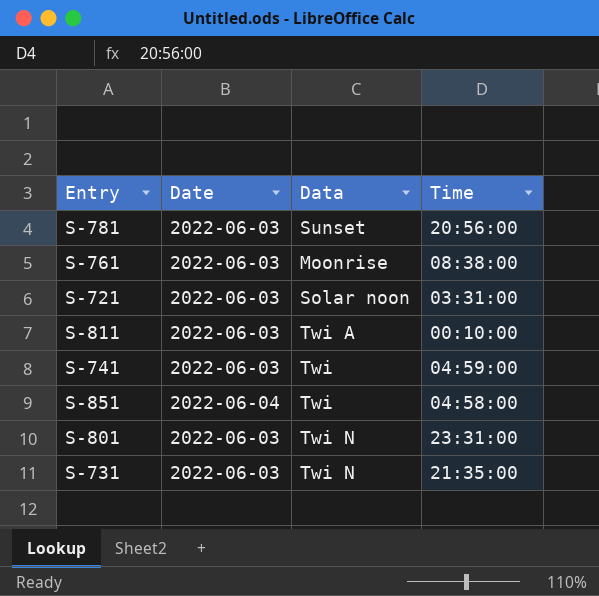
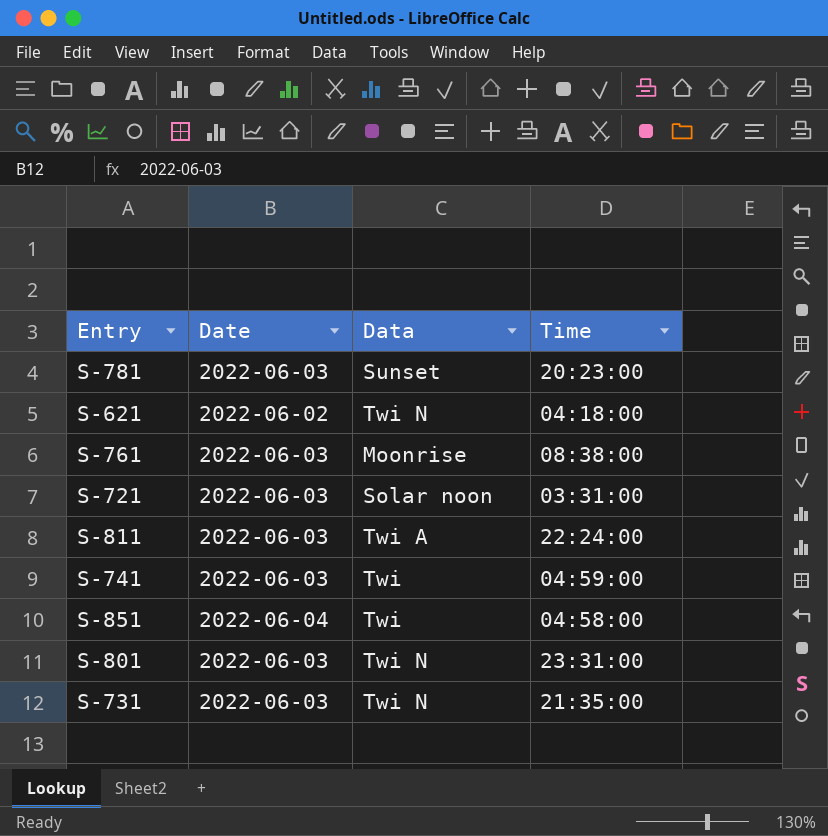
S-781 | Time: 20:56:00 -> 20:23:00
row S-621: none -> 2022-06-02 | Twi N | 04:18:00
S-811 | Time: 00:10:00 -> 22:24:00

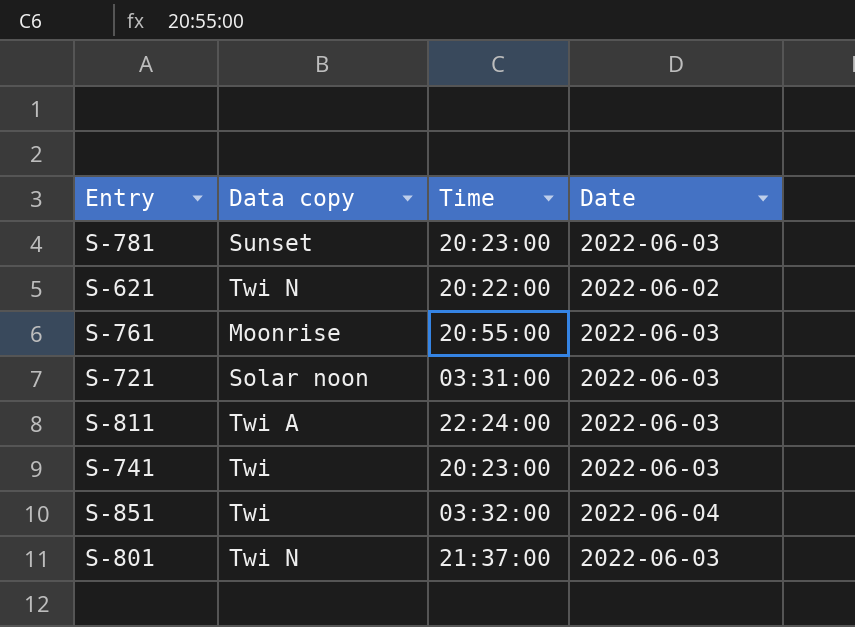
column name: Data -> Data copy
column Date | position: 2 -> 4
row S-731: 2022-06-03 | Twi N | 21:35:00 -> none
S-621 | Time: 04:18:00 -> 20:22:00
S-761 | Time: 08:38:00 -> 20:55:00
S-741 | Time: 04:59:00 -> 20:23:00
S-851 | Time: 04:58:00 -> 03:32:00
S-801 | Time: 23:31:00 -> 21:37:00

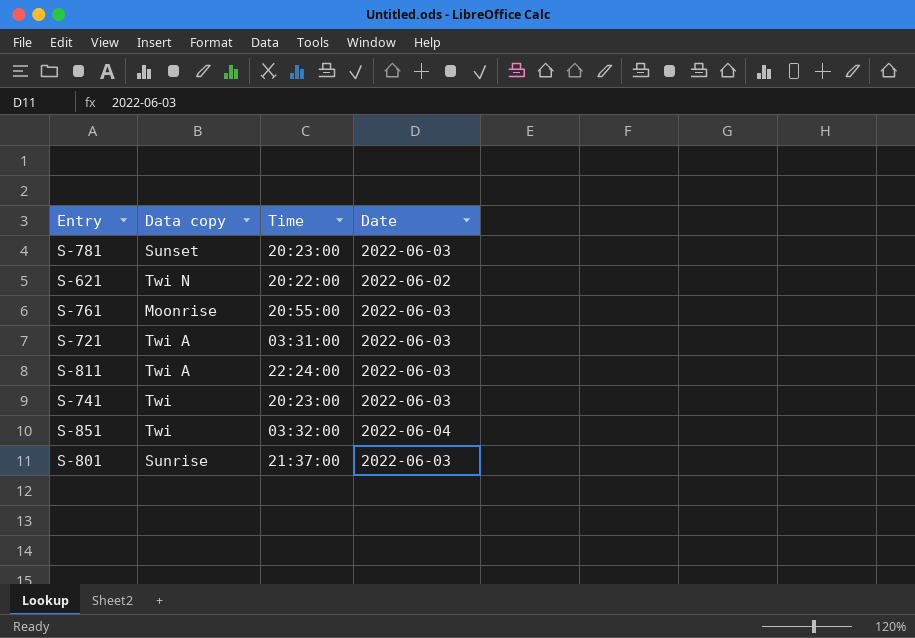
S-721 | Data copy: Solar noon -> Twi A
S-801 | Data copy: Twi N -> Sunrise

